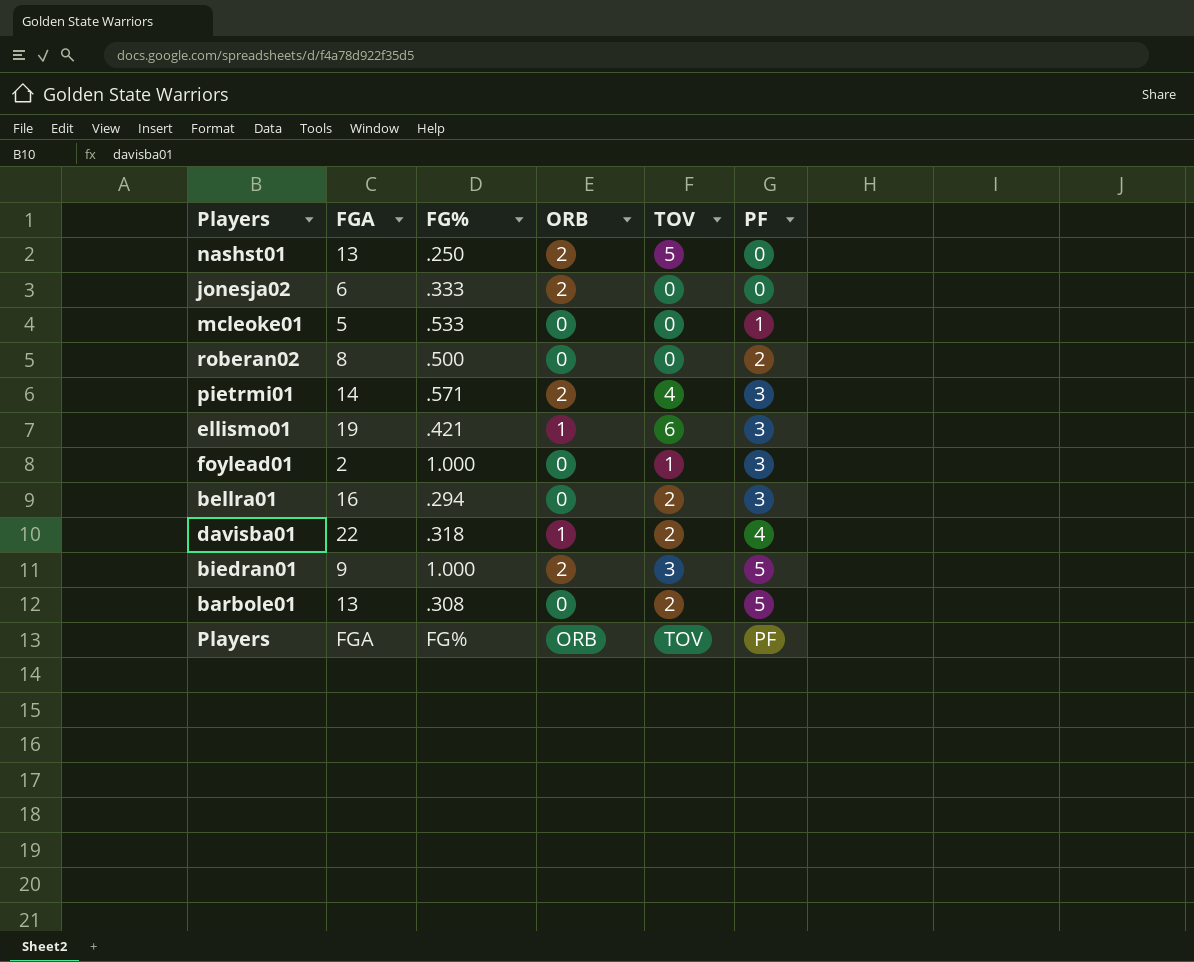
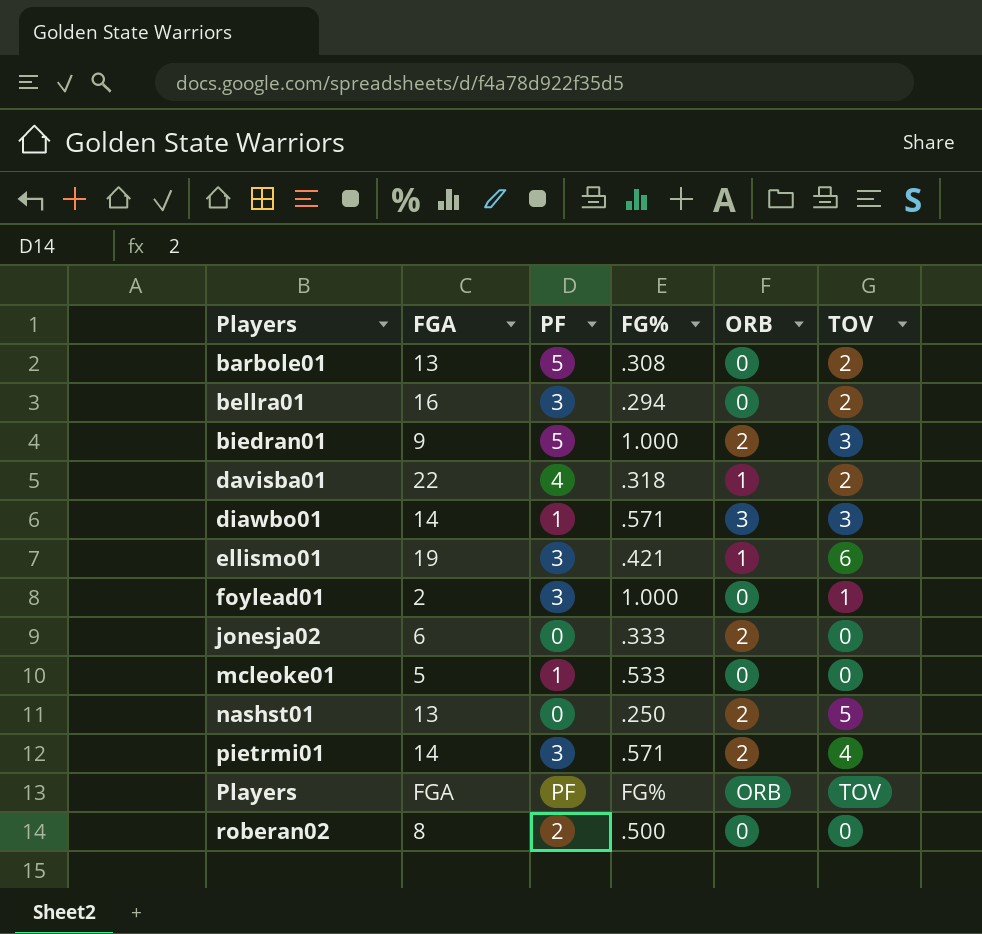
row order: PF ascending -> Players ascending
column PF | position: 6 -> 3
row diawbo01: none -> 14 | 1 | .571 | 3 | 3

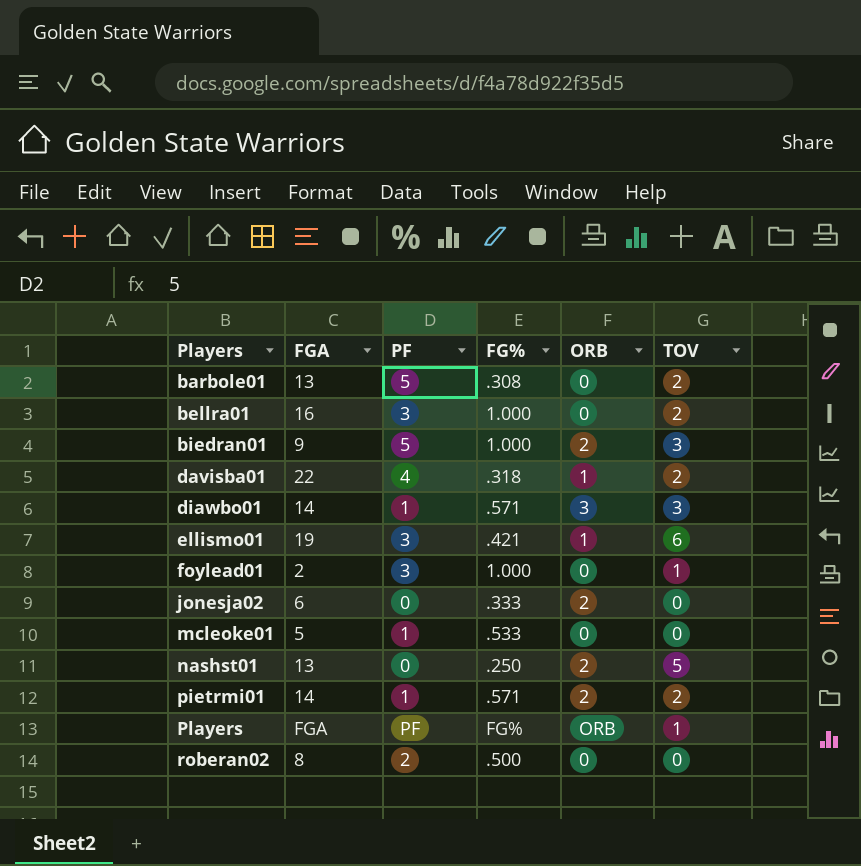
bellra01 | FG%: .294 -> 1.000
pietrmi01 | PF: 3 -> 1
pietrmi01 | TOV: 4 -> 2
Players | TOV: TOV -> 1

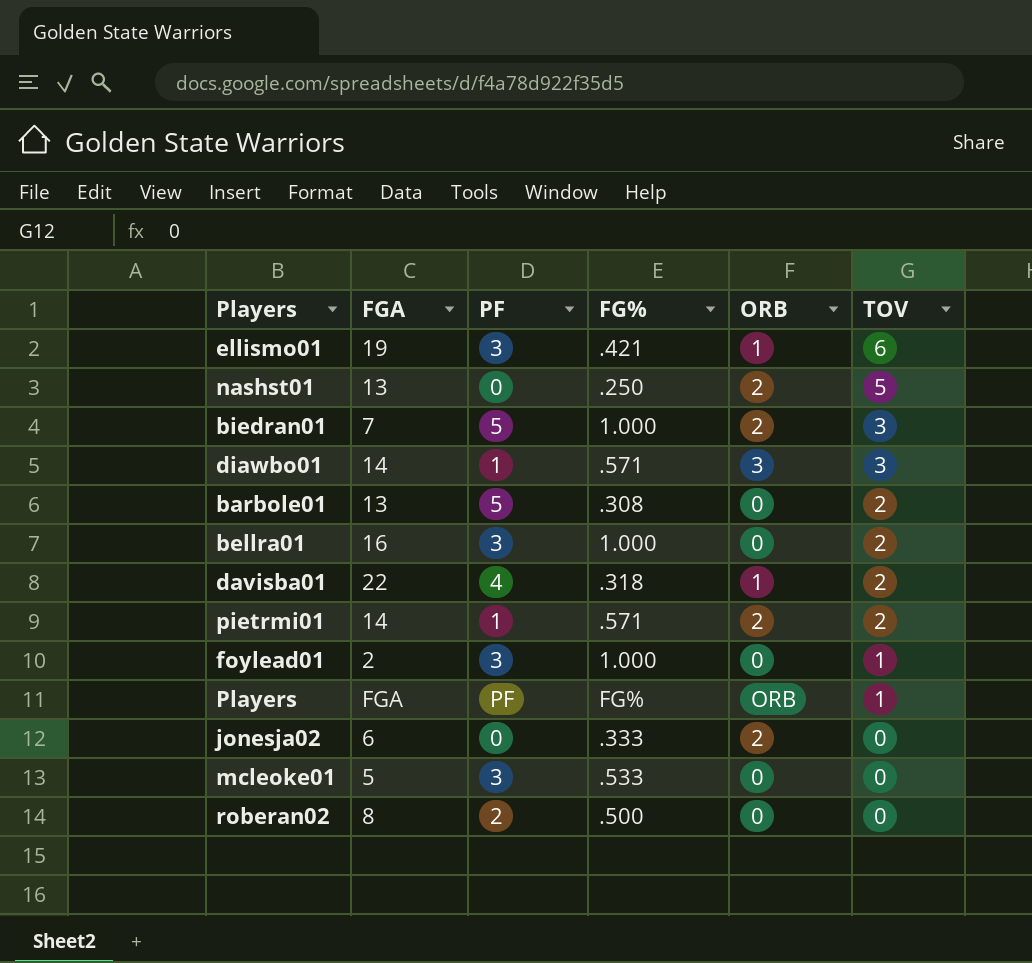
row order: Players ascending -> TOV descending
biedran01 | FGA: 9 -> 7
mcleoke01 | PF: 1 -> 3

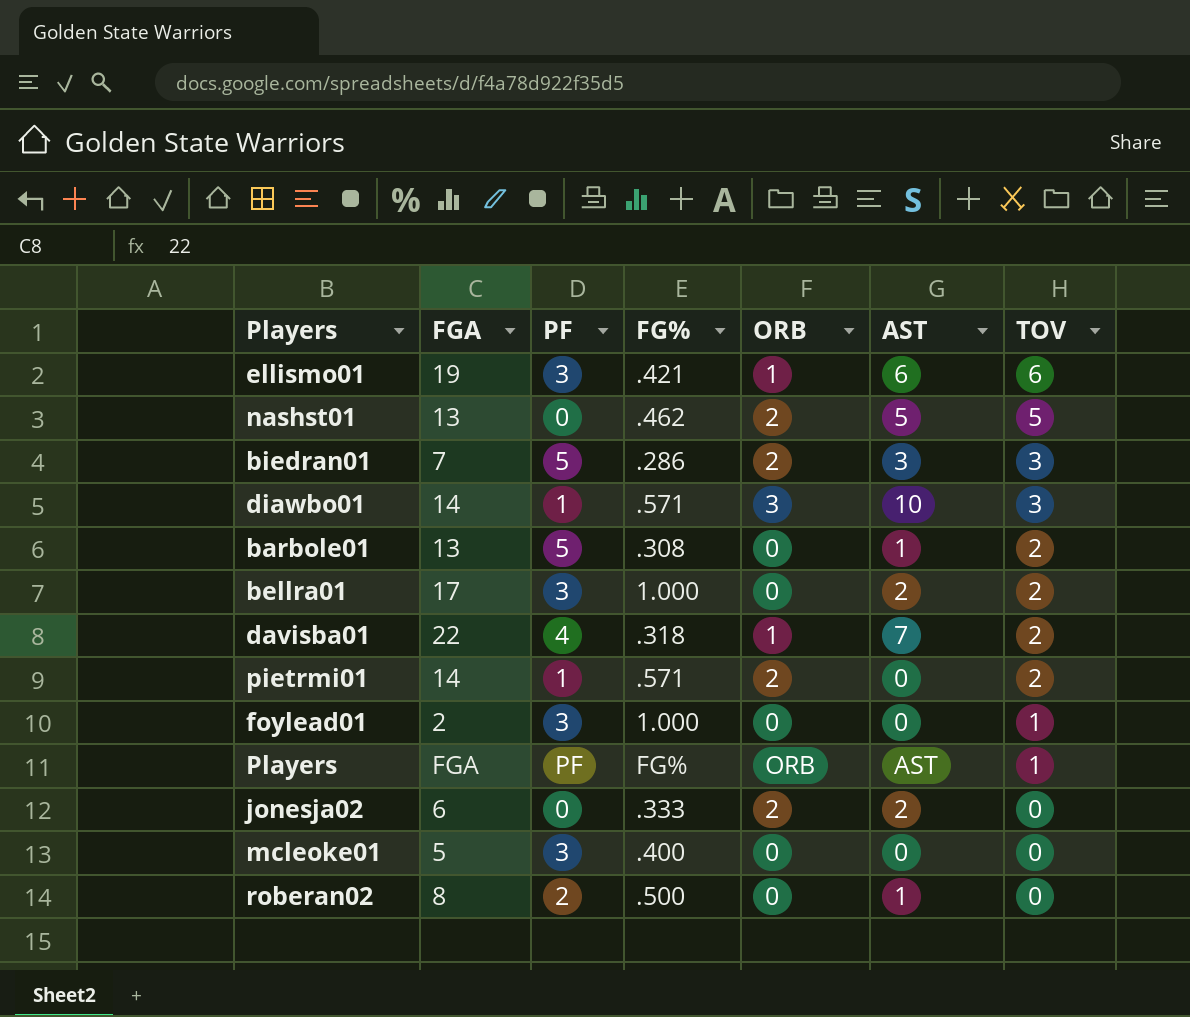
column AST | position: none -> 6
nashst01 | FG%: .250 -> .462
biedran01 | FG%: 1.000 -> .286
bellra01 | FGA: 16 -> 17
mcleoke01 | FG%: .533 -> .400

